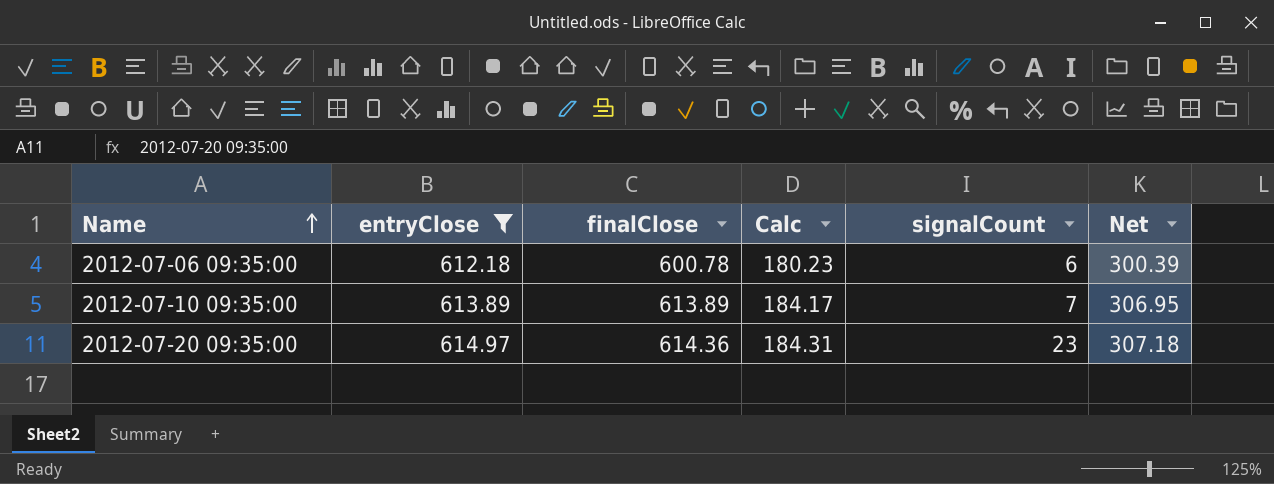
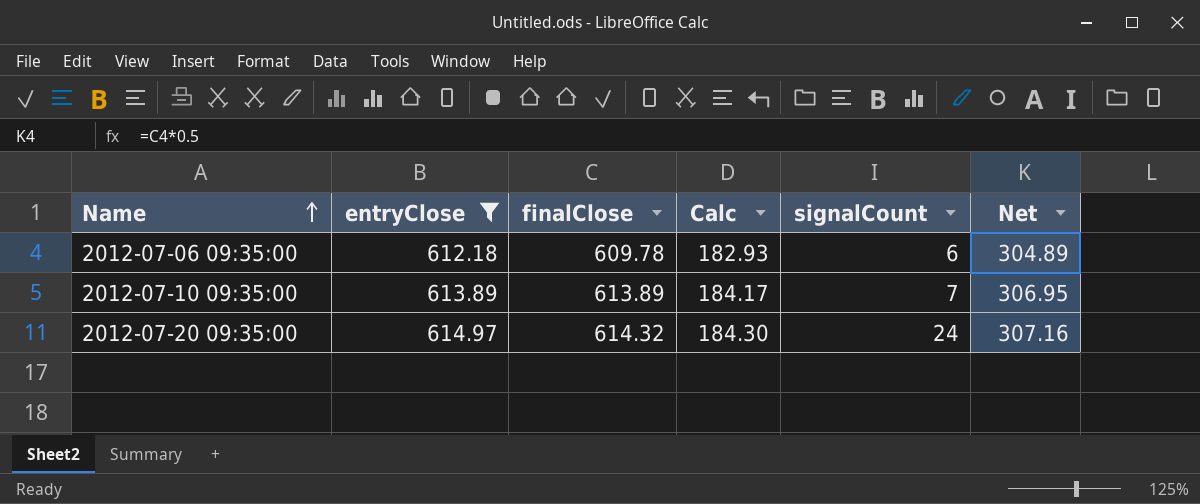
2012-07-06 09:35:00 | finalClose: 600.78 -> 609.78
2012-07-06 09:35:00 | Calc: 180.23 -> 182.93
2012-07-06 09:35:00 | Net: 300.39 -> 304.89
2012-07-20 09:35:00 | finalClose: 614.36 -> 614.32
2012-07-20 09:35:00 | Calc: 184.31 -> 184.30
2012-07-20 09:35:00 | signalCount: 23 -> 24
2012-07-20 09:35:00 | Net: 307.18 -> 307.16

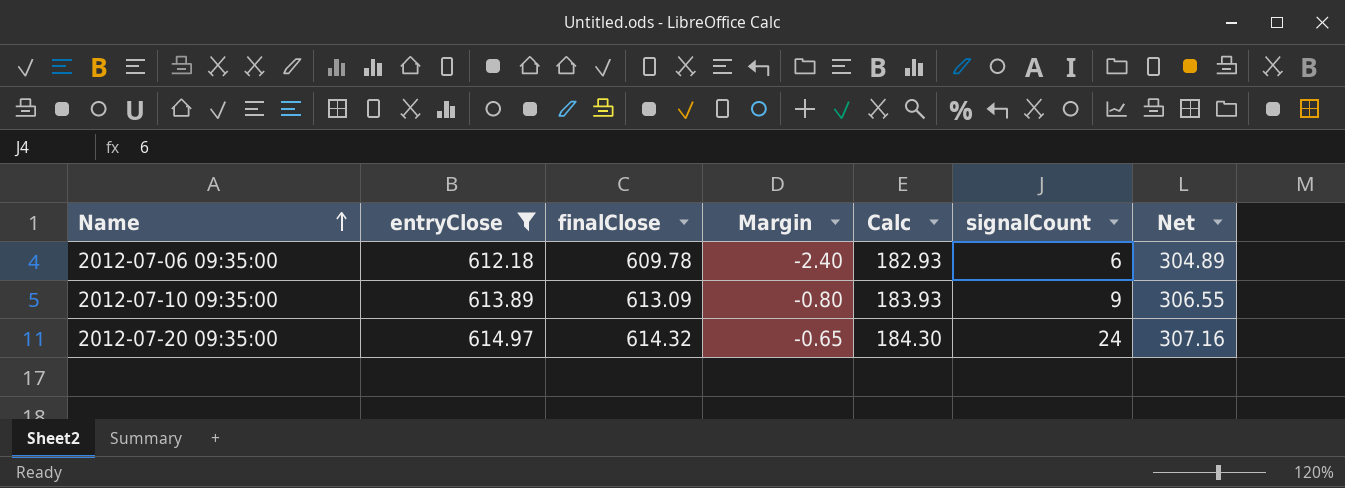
column Margin | formula: none -> [finalClose] - [entryClose]
2012-07-10 09:35:00 | finalClose: 613.89 -> 613.09
2012-07-10 09:35:00 | Calc: 184.17 -> 183.93
2012-07-10 09:35:00 | signalCount: 7 -> 9
2012-07-10 09:35:00 | Net: 306.95 -> 306.55

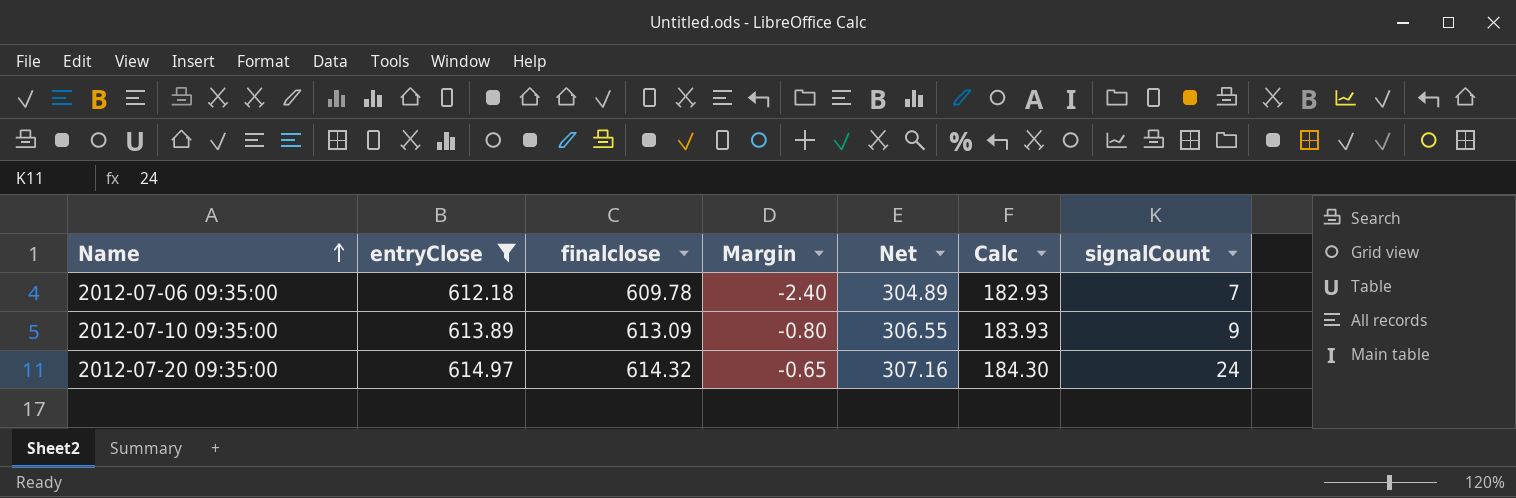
column name: finalClose -> finalclose
column Net | position: 7 -> 5
2012-07-06 09:35:00 | signalCount: 6 -> 7

